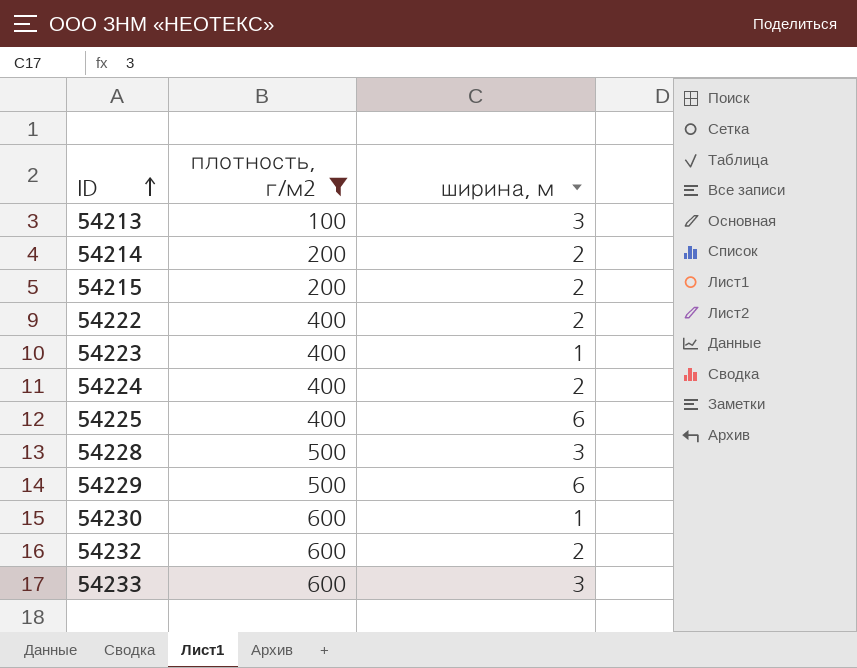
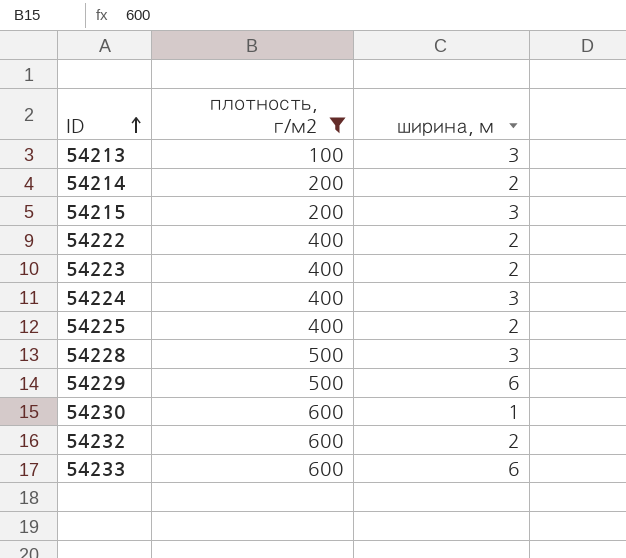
54215 | ширина, м: 2 -> 3
54223 | ширина, м: 1 -> 2
54224 | ширина, м: 2 -> 3
54225 | ширина, м: 6 -> 2
54233 | ширина, м: 3 -> 6

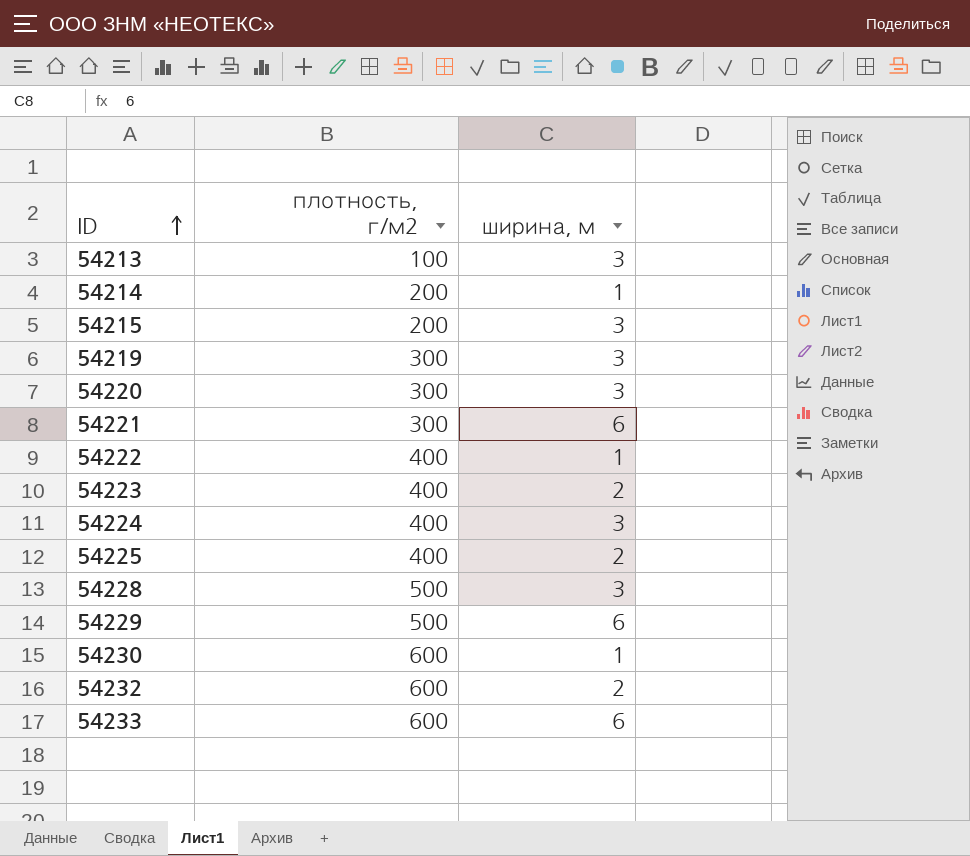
filter: плотность, г/м2 != 300 -> none
54214 | ширина, м: 2 -> 1
54222 | ширина, м: 2 -> 1

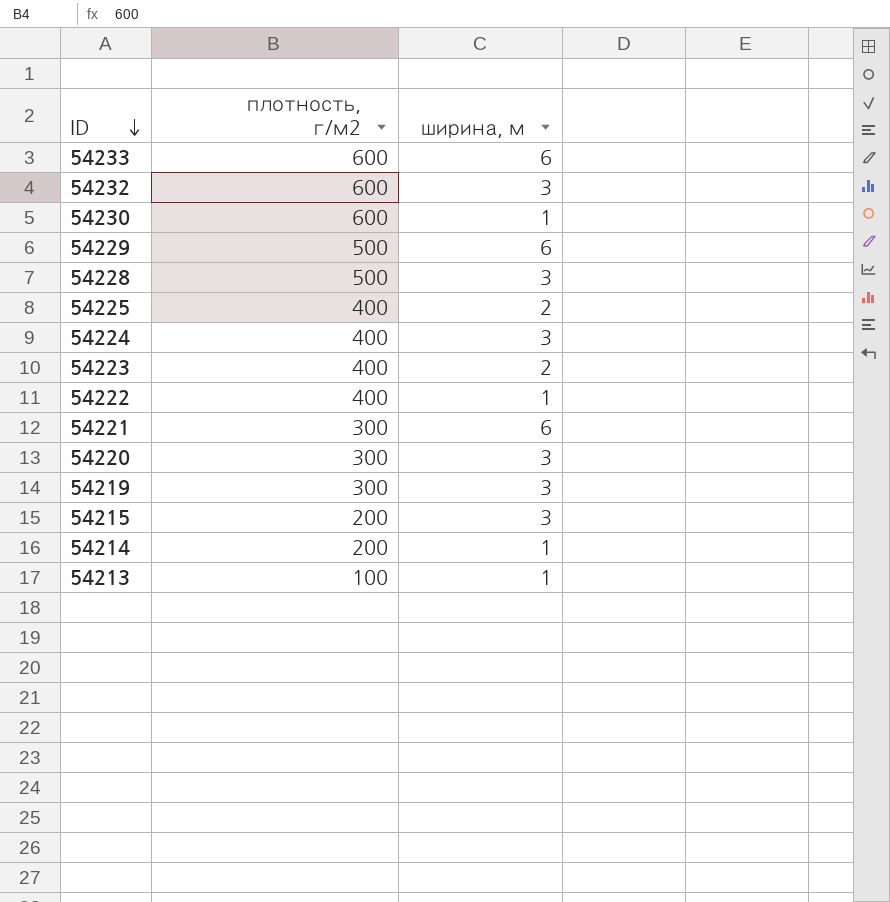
row order: ID ascending -> ID descending
54232 | ширина, м: 2 -> 3
54213 | ширина, м: 3 -> 1

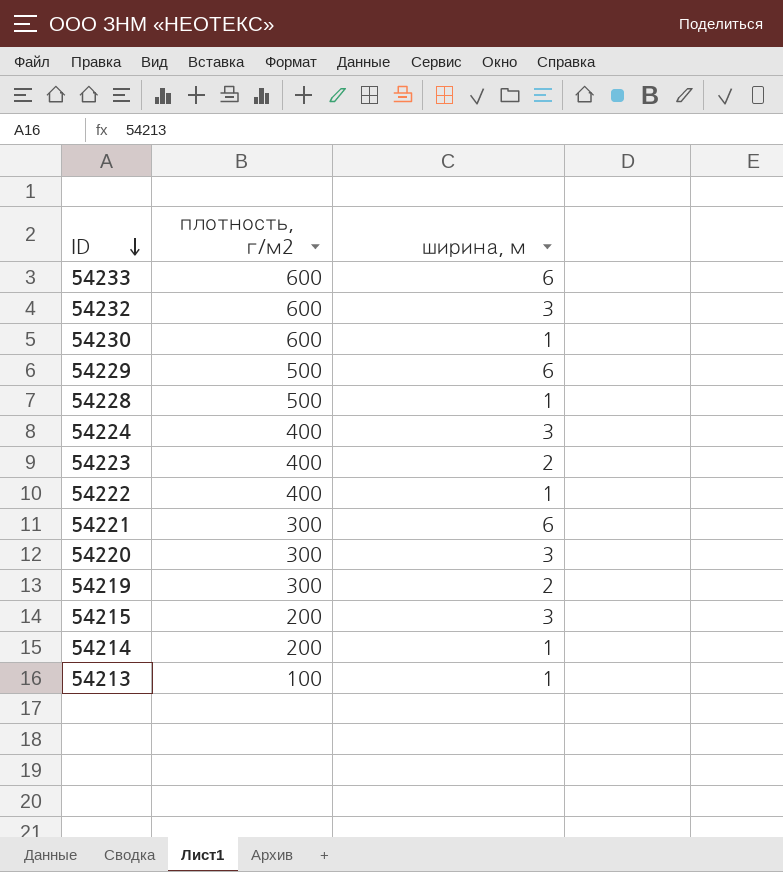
row 54225: 400 | 2 -> none
54228 | ширина, м: 3 -> 1
54219 | ширина, м: 3 -> 2

